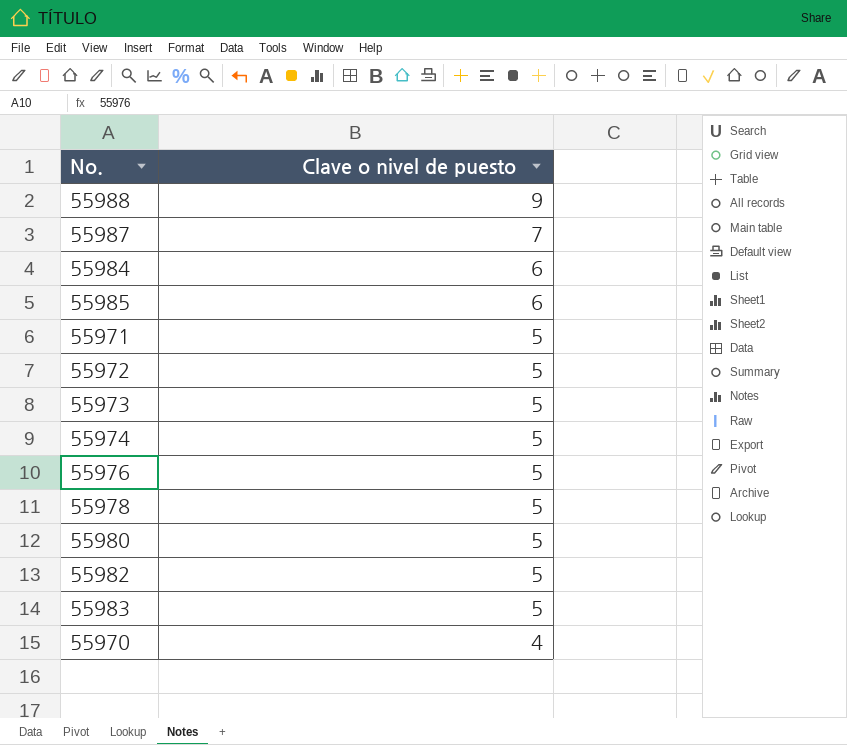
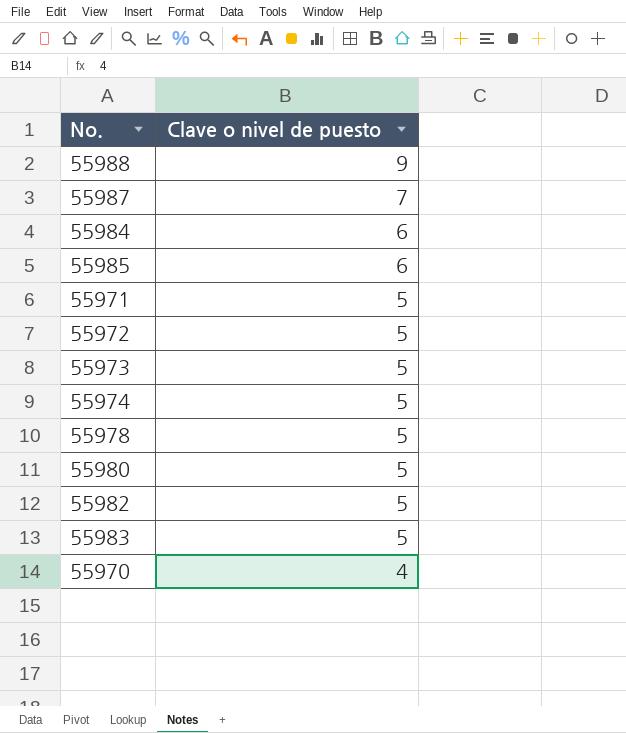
row 55976: 5 -> none

